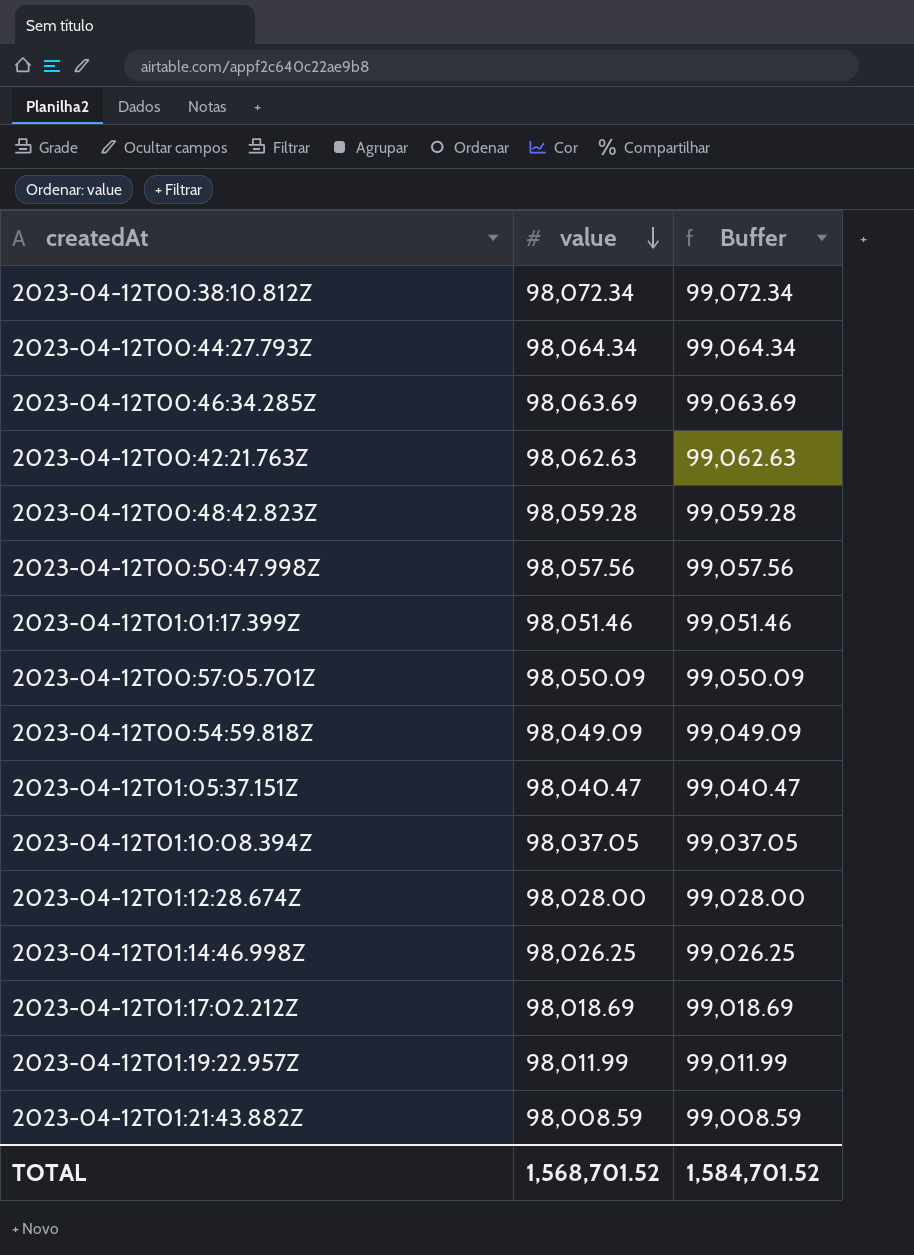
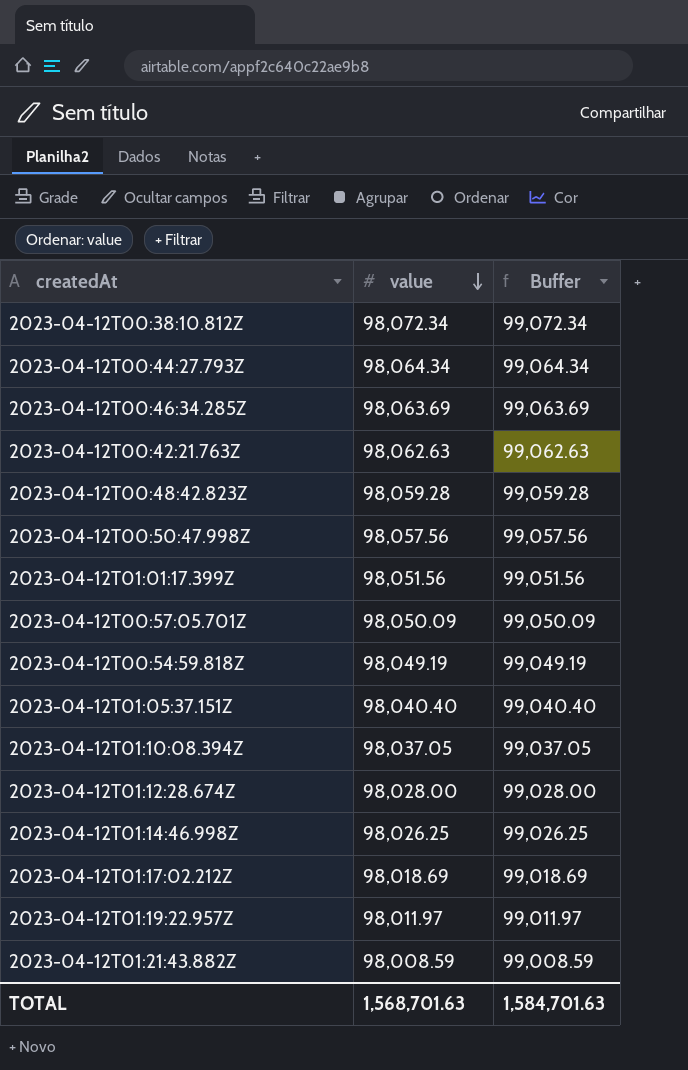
2023-04-12T01:01:17.399Z | value: 98,051.46 -> 98,051.56
2023-04-12T01:01:17.399Z | Buffer: 99,051.46 -> 99,051.56
2023-04-12T00:54:59.818Z | value: 98,049.09 -> 98,049.19
2023-04-12T00:54:59.818Z | Buffer: 99,049.09 -> 99,049.19
2023-04-12T01:05:37.151Z | value: 98,040.47 -> 98,040.40
2023-04-12T01:05:37.151Z | Buffer: 99,040.47 -> 99,040.40
2023-04-12T01:19:22.957Z | value: 98,011.99 -> 98,011.97
2023-04-12T01:19:22.957Z | Buffer: 99,011.99 -> 99,011.97
TOTAL | value: 1,568,701.52 -> 1,568,701.63
TOTAL | Buffer: 1,584,701.52 -> 1,584,701.63

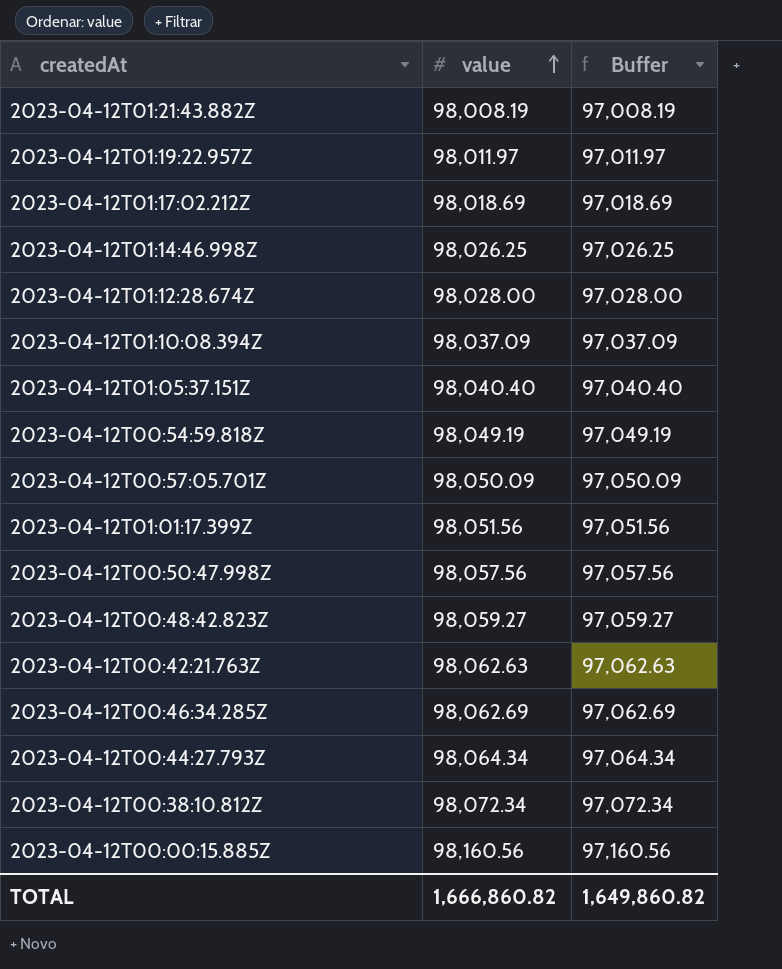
row order: value descending -> value ascending
column Buffer | formula: [value] + 1000 -> [value] - 1000
2023-04-12T01:21:43.882Z | value: 98,008.59 -> 98,008.19
2023-04-12T01:10:08.394Z | value: 98,037.05 -> 98,037.09
2023-04-12T00:48:42.823Z | value: 98,059.28 -> 98,059.27
2023-04-12T00:46:34.285Z | value: 98,063.69 -> 98,062.69
row 2023-04-12T00:00:15.885Z: none -> 98,160.56 | 97,160.56
TOTAL | value: 1,568,701.63 -> 1,666,860.82
TOTAL | Buffer: 1,584,701.63 -> 1,649,860.82

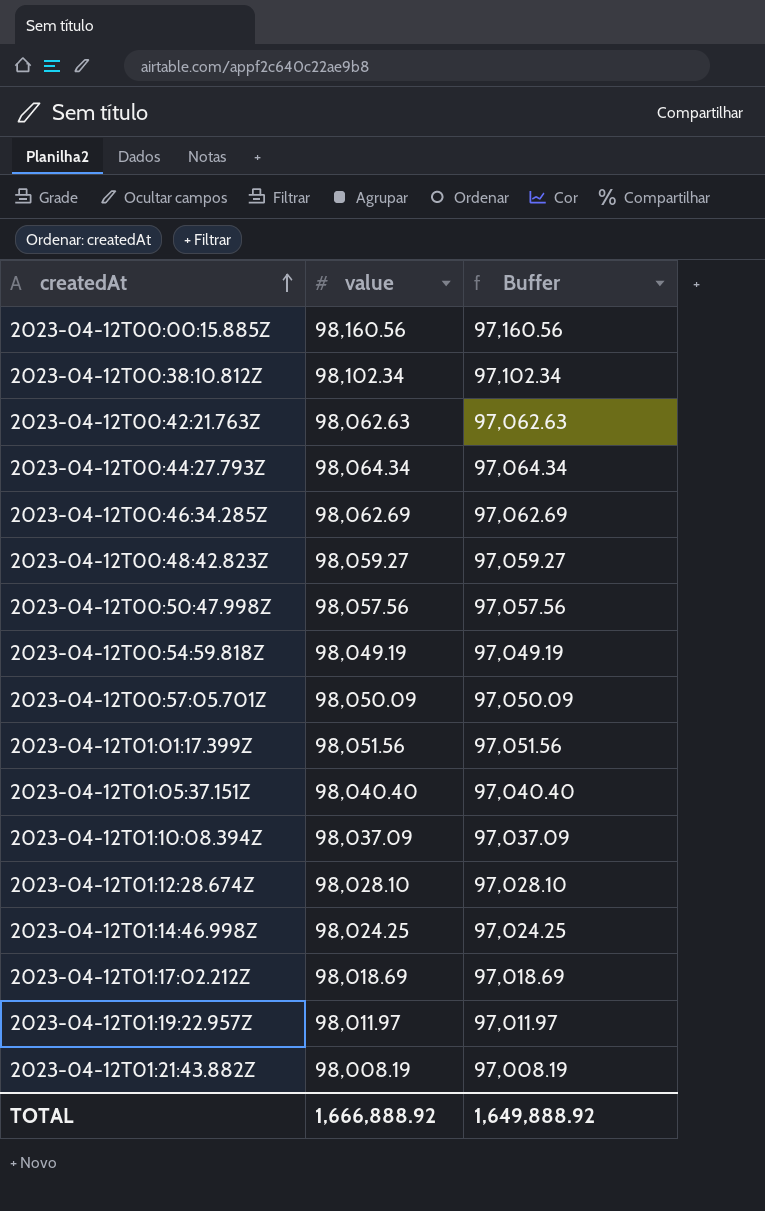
row order: value ascending -> createdAt ascending
2023-04-12T00:38:10.812Z | value: 98,072.34 -> 98,102.34
2023-04-12T00:38:10.812Z | Buffer: 97,072.34 -> 97,102.34
2023-04-12T01:12:28.674Z | value: 98,028.00 -> 98,028.10
2023-04-12T01:12:28.674Z | Buffer: 97,028.00 -> 97,028.10
2023-04-12T01:14:46.998Z | value: 98,026.25 -> 98,024.25
2023-04-12T01:14:46.998Z | Buffer: 97,026.25 -> 97,024.25
TOTAL | value: 1,666,860.82 -> 1,666,888.92
TOTAL | Buffer: 1,649,860.82 -> 1,649,888.92

